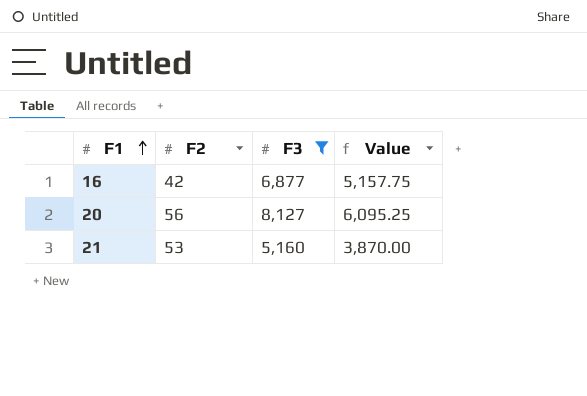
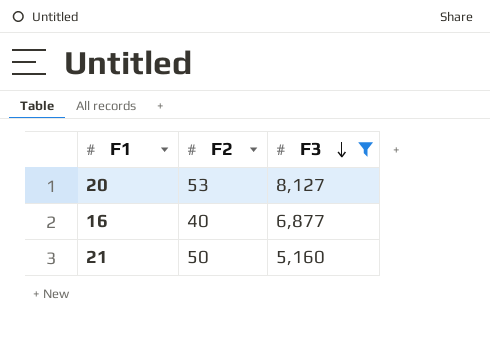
row order: F1 ascending -> F3 descending
column Value | formula: [F3] * 0.75 -> none
20 | F2: 56 -> 53
16 | F2: 42 -> 40
21 | F2: 53 -> 50

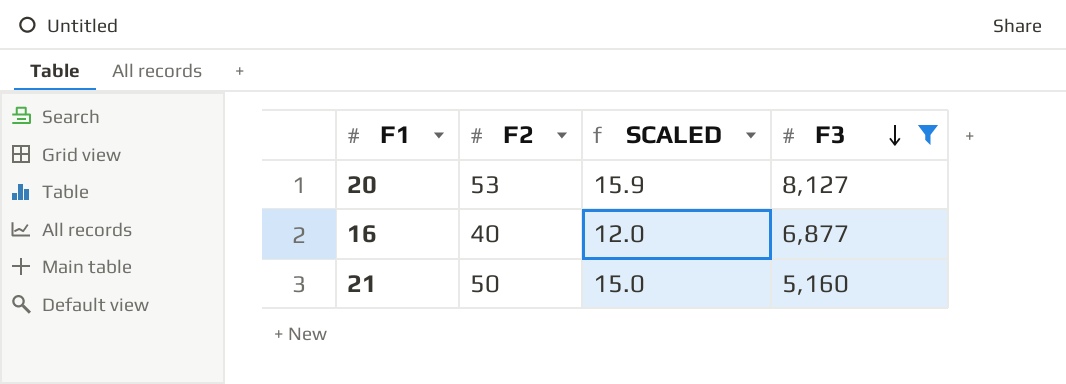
column SCALED | formula: none -> [F2] * 0.3

